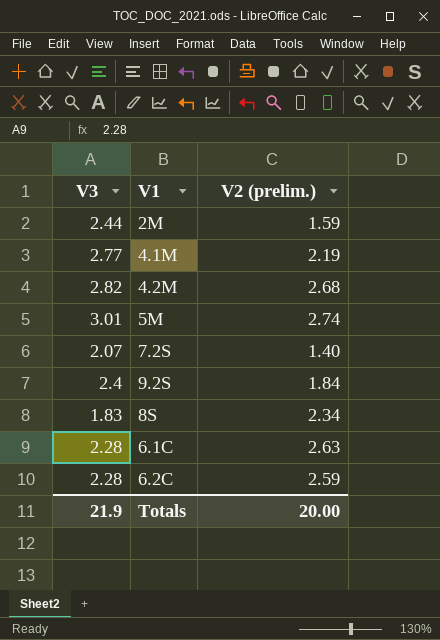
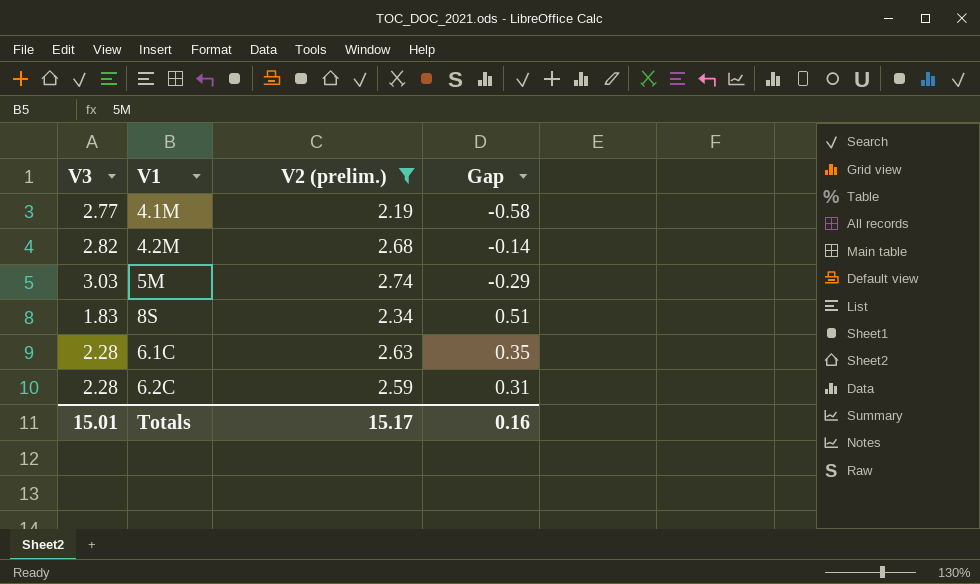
filter: none -> V2 (prelim.) >= 2.19
column Gap | formula: none -> [V2 (prelim.)] - [V3]
5M | V3: 3.01 -> 3.03
Totals | V3: 21.9 -> 15.01
Totals | V2 (prelim.): 20.00 -> 15.17

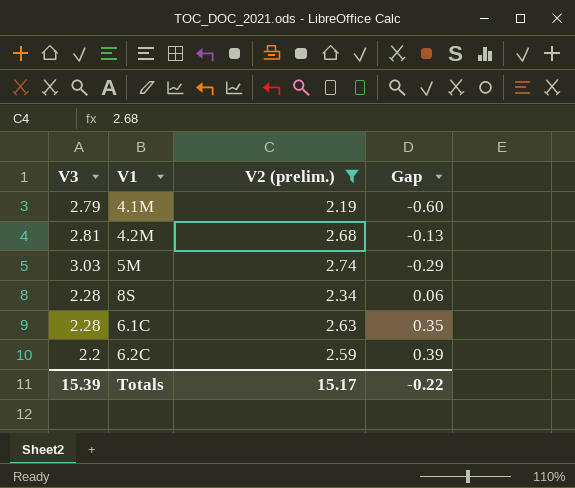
4.1M | V3: 2.77 -> 2.79
4.1M | Gap: -0.58 -> -0.60
4.2M | V3: 2.82 -> 2.81
4.2M | Gap: -0.14 -> -0.13
8S | V3: 1.83 -> 2.28
8S | Gap: 0.51 -> 0.06
6.2C | V3: 2.28 -> 2.2
6.2C | Gap: 0.31 -> 0.39
Totals | V3: 15.01 -> 15.39
Totals | Gap: 0.16 -> -0.22

